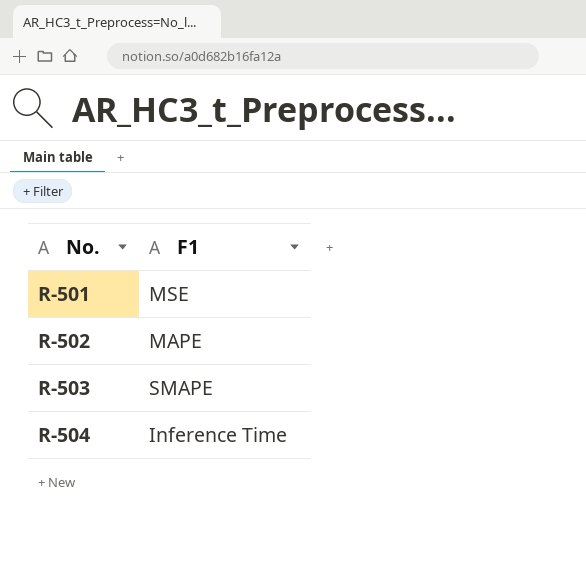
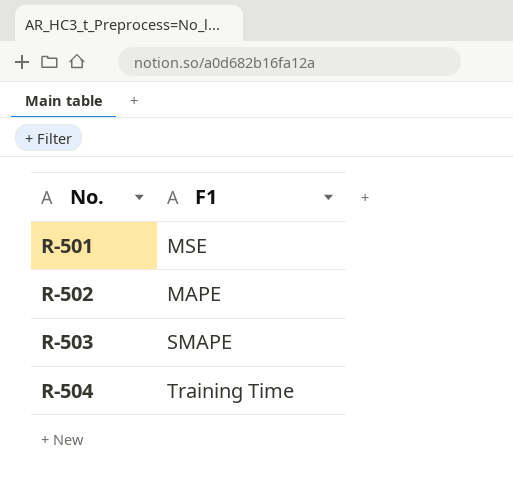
R-504 | F1: Inference Time -> Training Time

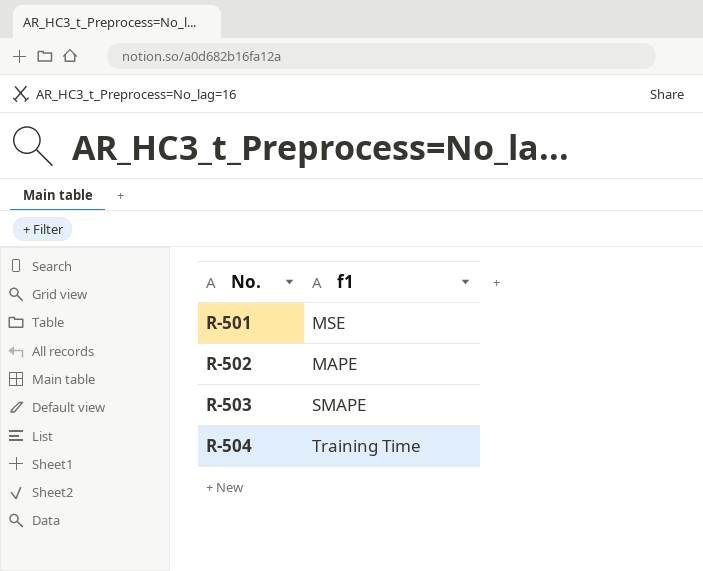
column name: F1 -> f1

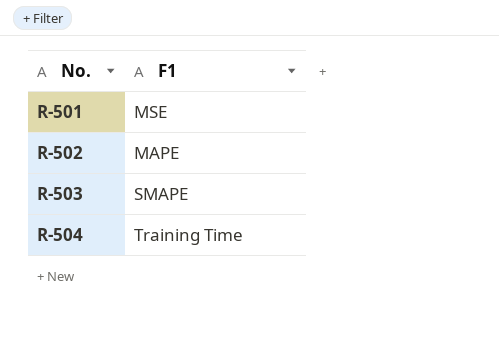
column name: f1 -> F1

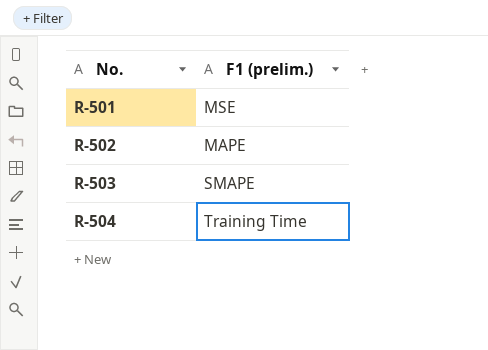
column name: F1 -> F1 (prelim.)

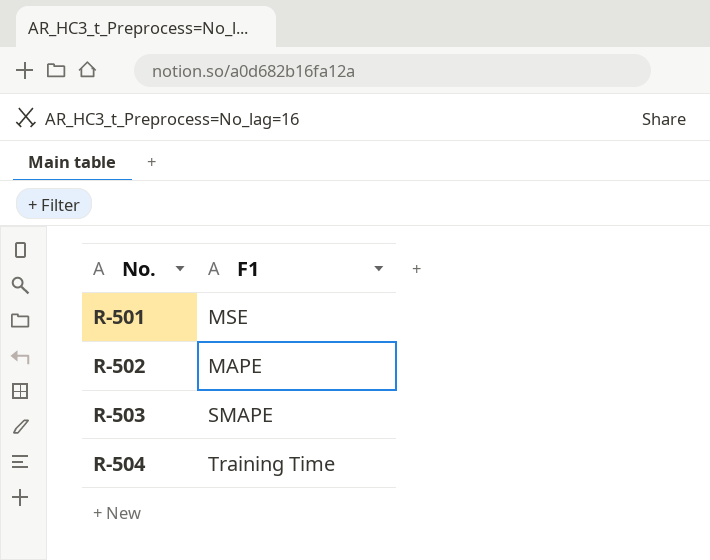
column name: F1 (prelim.) -> F1

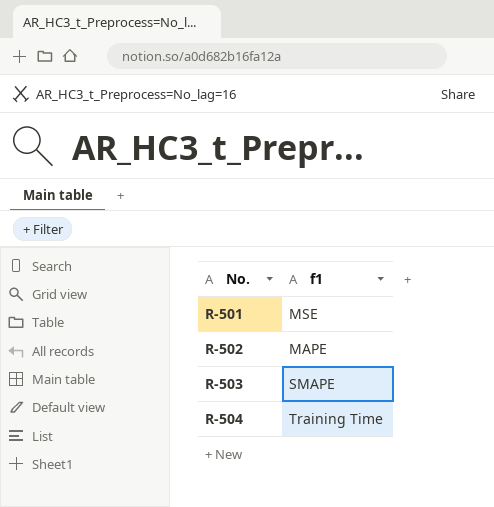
column name: F1 -> f1

